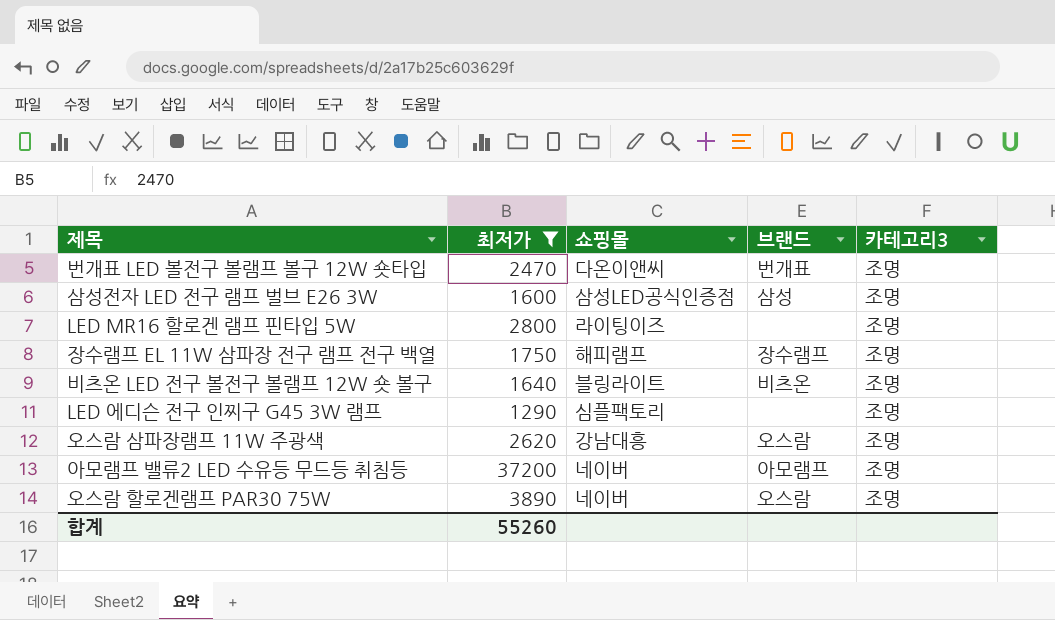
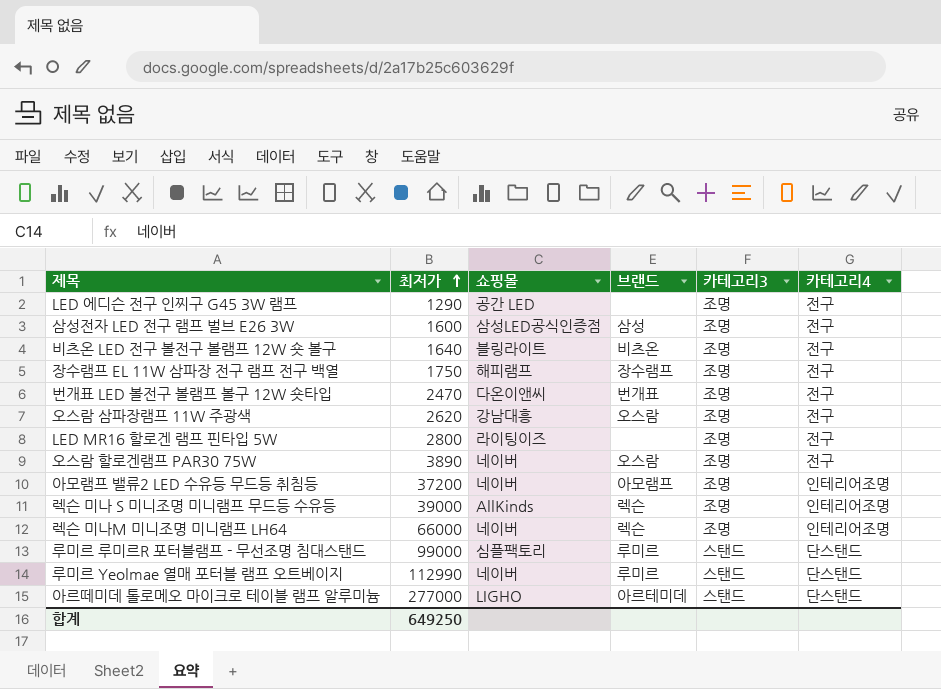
filter: 최저가 <= 37200 -> none
row order: none -> 최저가 ascending
column 카테고리4 | position: none -> 6
LED 에디슨 전구 인찌구 G45 3W 램프 | 쇼핑몰: 심플팩토리 -> 공간 LED
합계 | 최저가: 55260 -> 649250

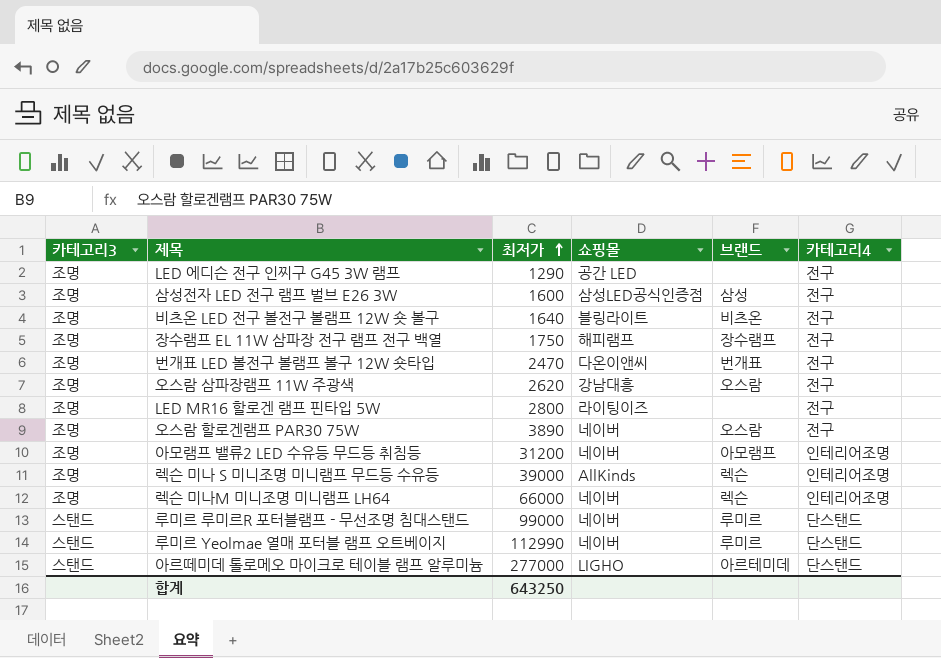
column 카테고리3 | position: 5 -> 1
아모램프 밸류2 LED 수유등 무드등 취침등 | 최저가: 37200 -> 31200
루미르 루미르R 포터블램프 - 무선조명 침대스탠드 | 쇼핑몰: 심플팩토리 -> 네이버
합계 | 최저가: 649250 -> 643250

